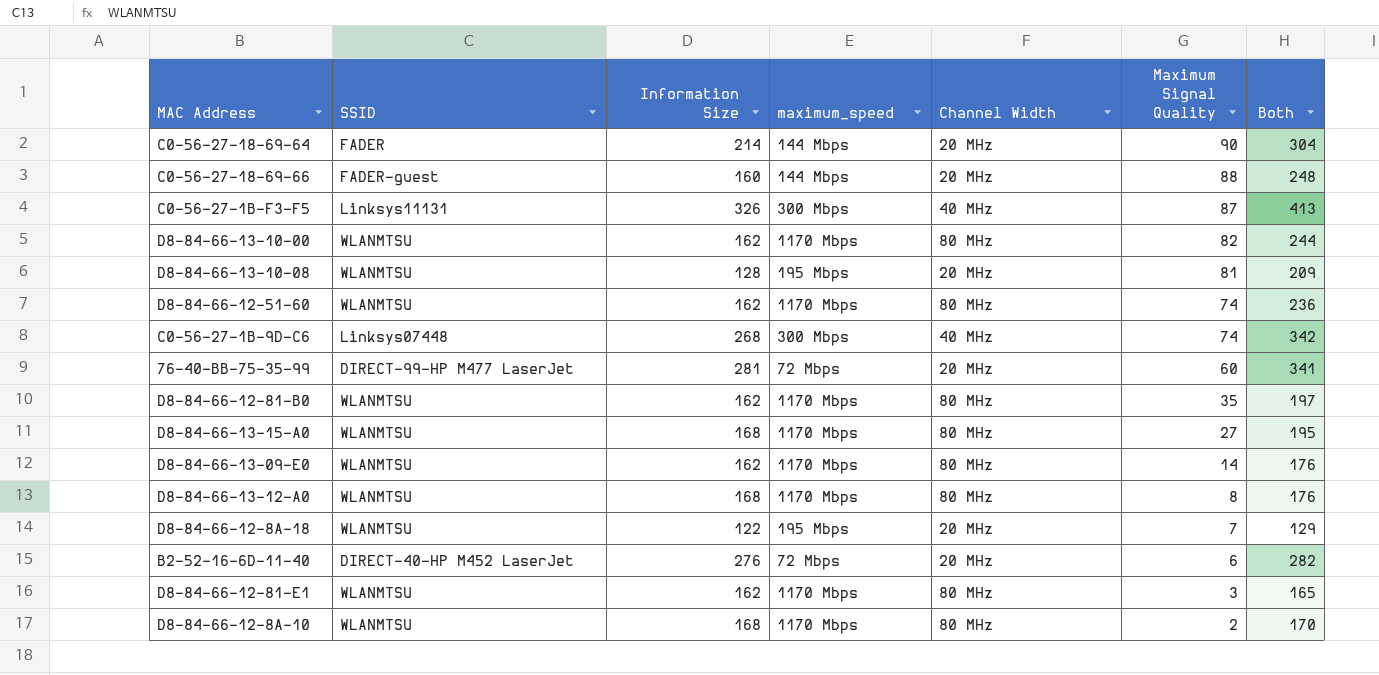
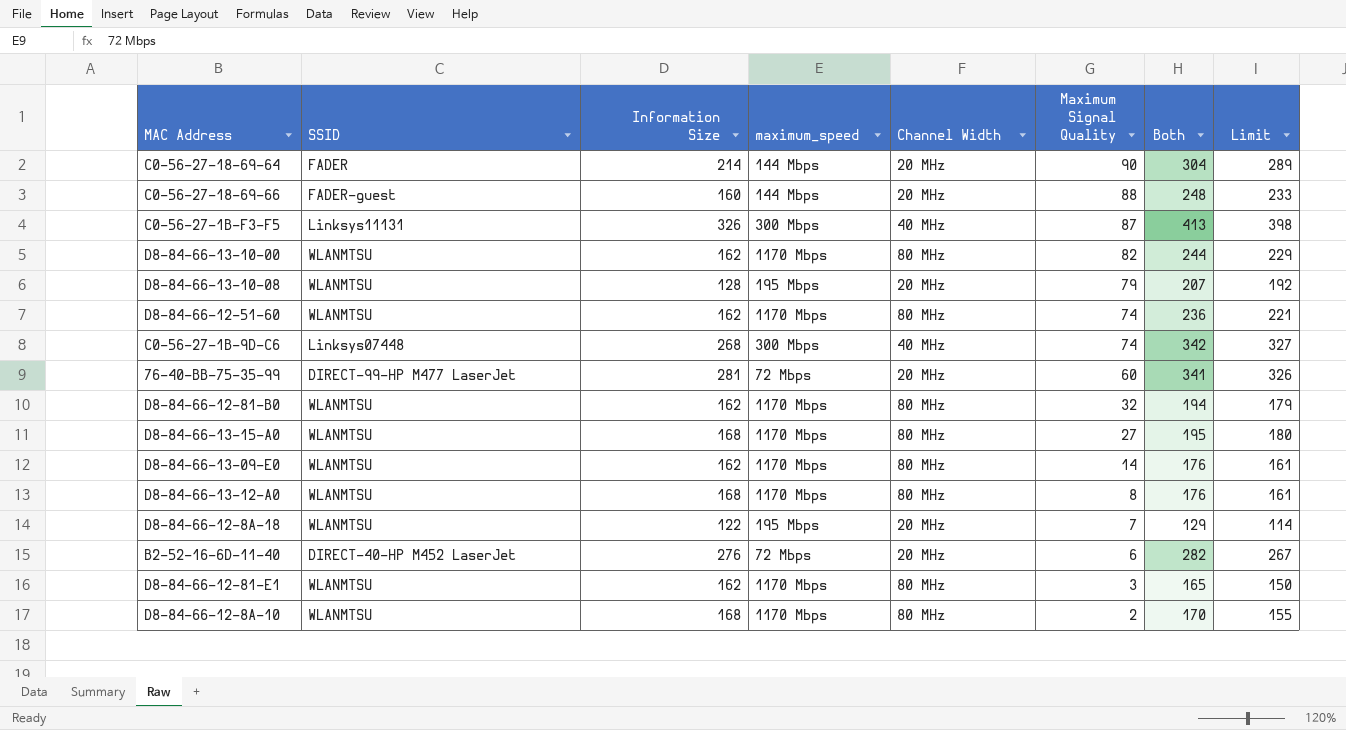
column Limit | formula: none -> [Both] - 15
D8-84-66-13-10-08 | Maximum Signal Quality: 81 -> 79
D8-84-66-13-10-08 | Both: 209 -> 207
D8-84-66-12-81-B0 | Maximum Signal Quality: 35 -> 32
D8-84-66-12-81-B0 | Both: 197 -> 194

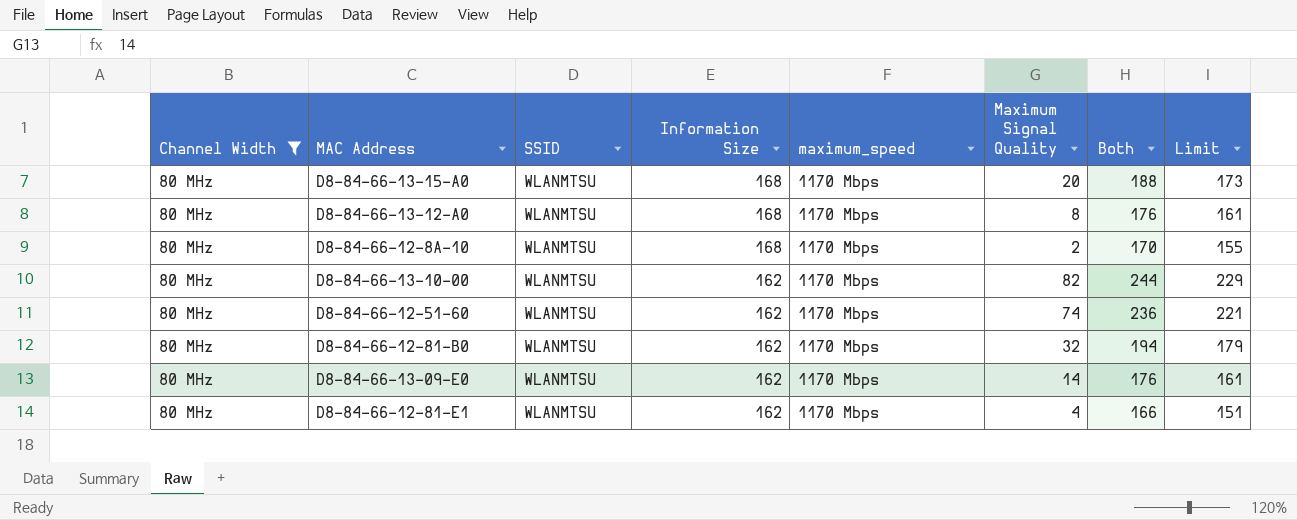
filter: none -> Channel Width = 80 MHz
row order: Maximum Signal Quality descending -> Information Size descending
column Channel Width | position: 5 -> 1
D8-84-66-13-15-A0 | Maximum Signal Quality: 27 -> 20
D8-84-66-13-15-A0 | Both: 195 -> 188
D8-84-66-13-15-A0 | Limit: 180 -> 173
D8-84-66-12-81-E1 | Maximum Signal Quality: 3 -> 4
D8-84-66-12-81-E1 | Both: 165 -> 166
D8-84-66-12-81-E1 | Limit: 150 -> 151

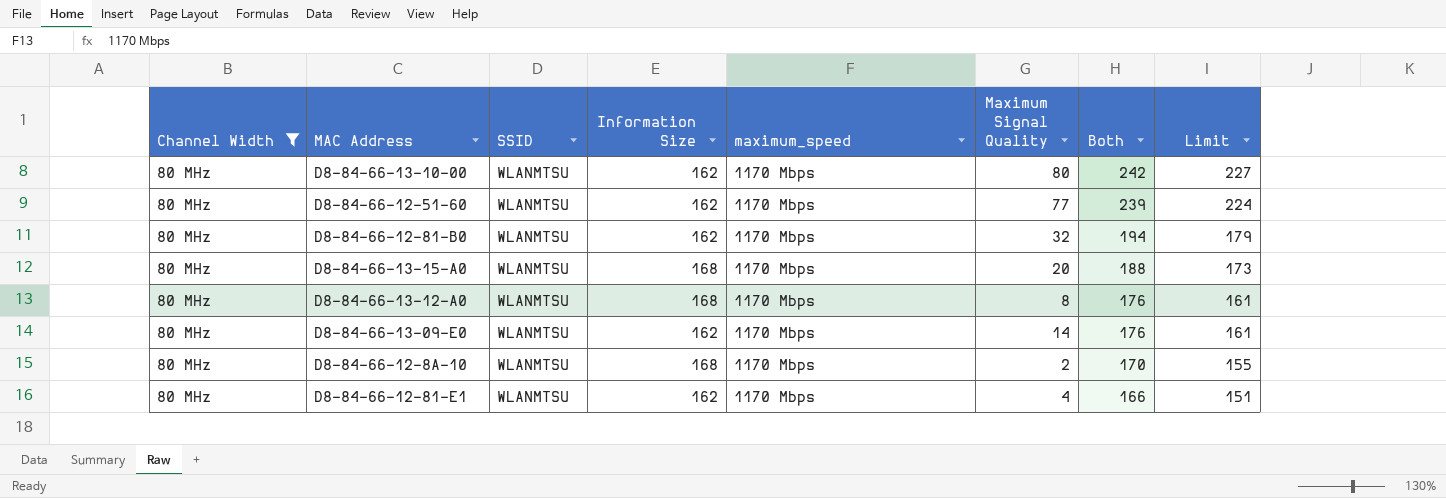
row order: Information Size descending -> Both descending
D8-84-66-13-10-00 | Maximum Signal Quality: 82 -> 80
D8-84-66-13-10-00 | Both: 244 -> 242
D8-84-66-13-10-00 | Limit: 229 -> 227
D8-84-66-12-51-60 | Maximum Signal Quality: 74 -> 77
D8-84-66-12-51-60 | Both: 236 -> 239
D8-84-66-12-51-60 | Limit: 221 -> 224

